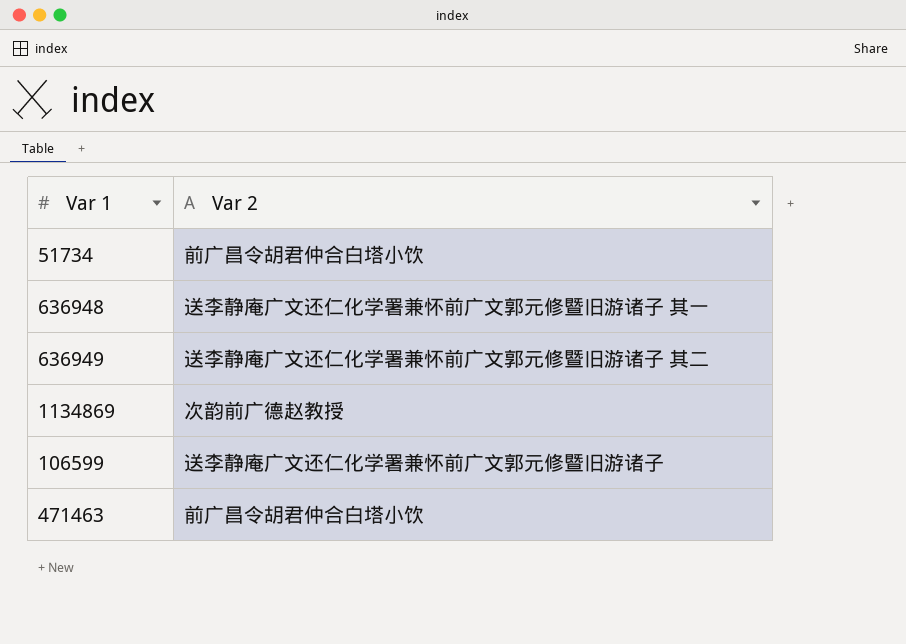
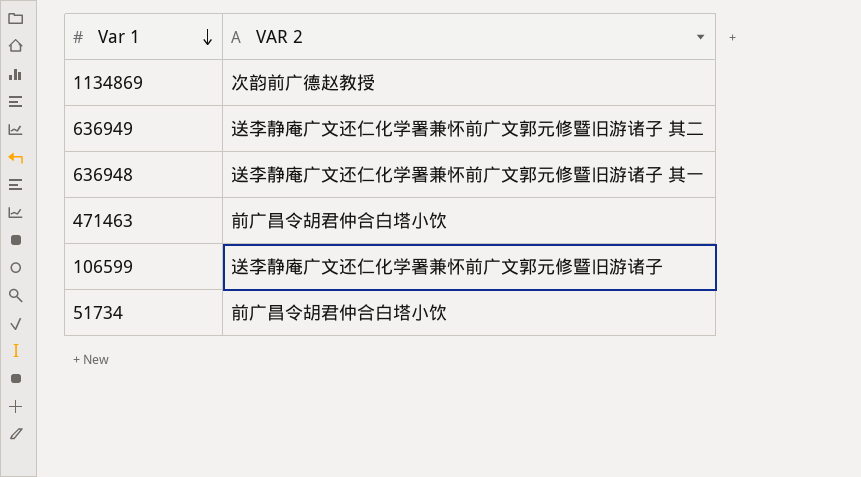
row order: none -> Var 1 descending
column name: Var 2 -> VAR 2

